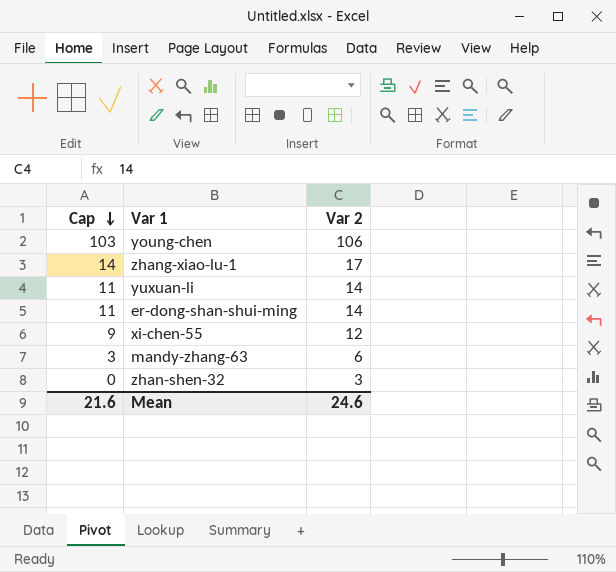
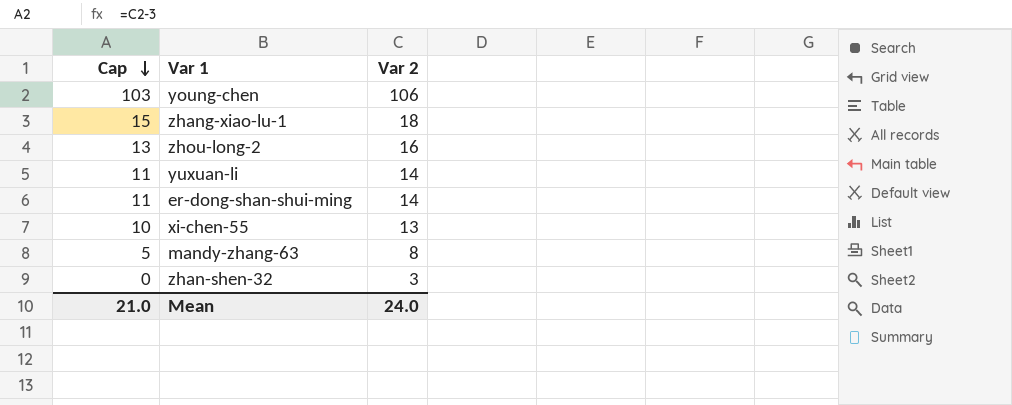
zhang-xiao-lu-1 | Cap: 14 -> 15
zhang-xiao-lu-1 | Var 2: 17 -> 18
row zhou-long-2: none -> 13 | 16
xi-chen-55 | Cap: 9 -> 10
xi-chen-55 | Var 2: 12 -> 13
mandy-zhang-63 | Cap: 3 -> 5
mandy-zhang-63 | Var 2: 6 -> 8
Mean | Cap: 21.6 -> 21.0
Mean | Var 2: 24.6 -> 24.0

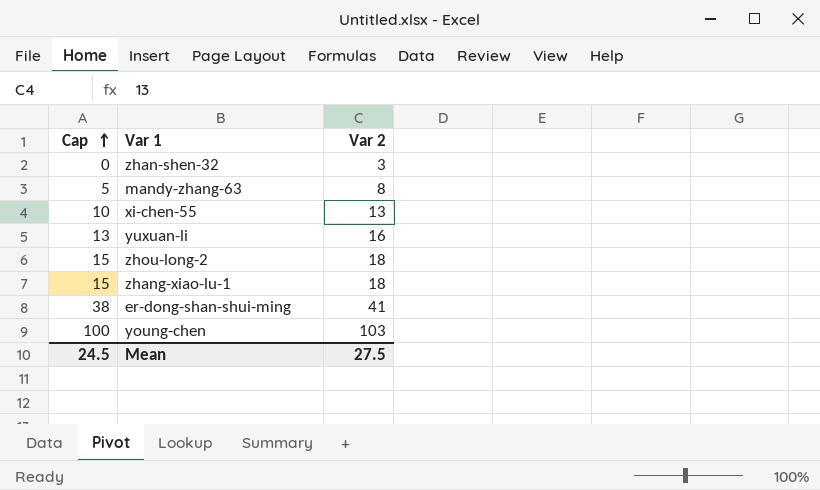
row order: Cap descending -> Cap ascending
yuxuan-li | Cap: 11 -> 13
yuxuan-li | Var 2: 14 -> 16
zhou-long-2 | Cap: 13 -> 15
zhou-long-2 | Var 2: 16 -> 18
er-dong-shan-shui-ming | Cap: 11 -> 38
er-dong-shan-shui-ming | Var 2: 14 -> 41
young-chen | Cap: 103 -> 100
young-chen | Var 2: 106 -> 103
Mean | Cap: 21.0 -> 24.5
Mean | Var 2: 24.0 -> 27.5

